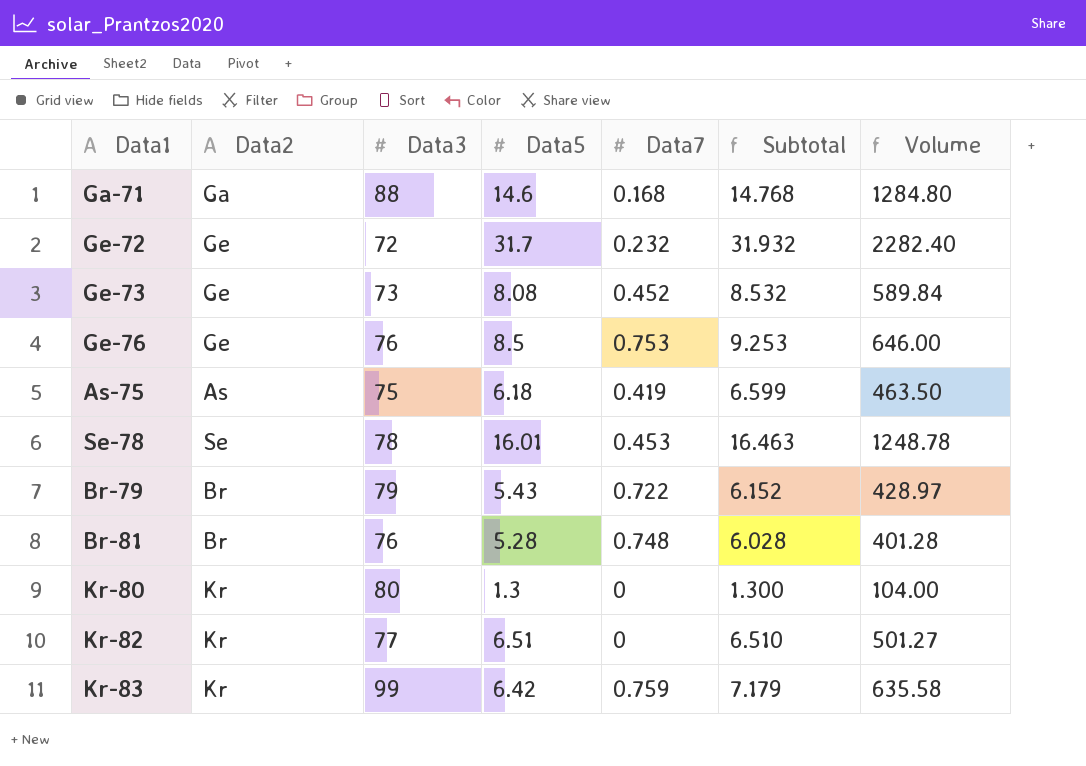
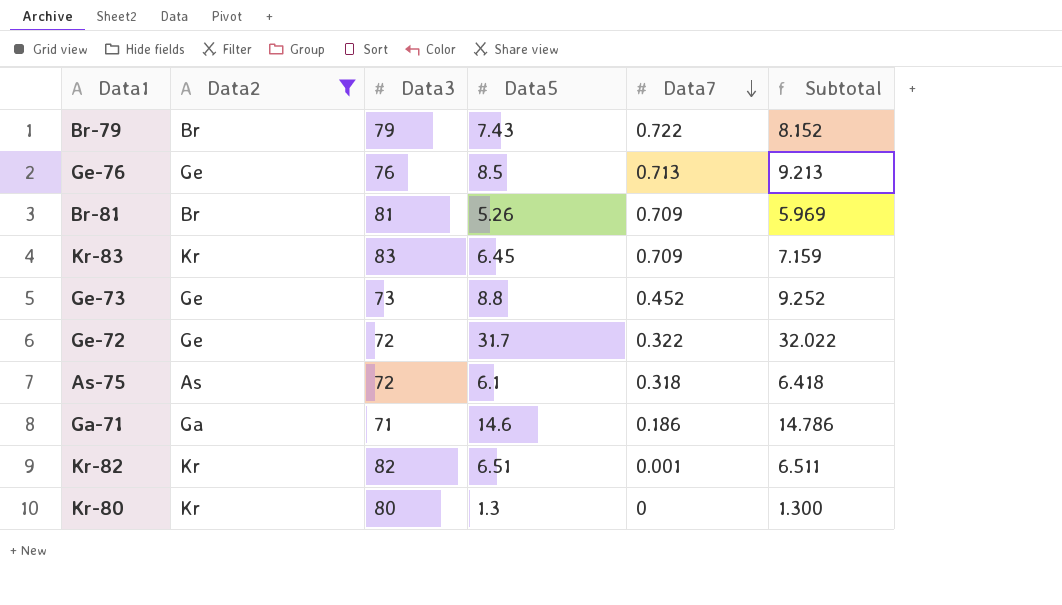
filter: none -> Data2 != Se
row order: none -> Data7 descending
column Volume | formula: [Data3] * [Data5] -> none
Br-79 | Data5: 5.43 -> 7.43
Br-79 | Subtotal: 6.152 -> 8.152
Ge-76 | Data7: 0.753 -> 0.713
Ge-76 | Subtotal: 9.253 -> 9.213
Br-81 | Data3: 76 -> 81
Br-81 | Data5: 5.28 -> 5.26
Br-81 | Data7: 0.748 -> 0.709
Br-81 | Subtotal: 6.028 -> 5.969
Kr-83 | Data3: 99 -> 83
Kr-83 | Data5: 6.42 -> 6.45
Kr-83 | Data7: 0.759 -> 0.709
Kr-83 | Subtotal: 7.179 -> 7.159
Ge-73 | Data5: 8.08 -> 8.8
Ge-73 | Subtotal: 8.532 -> 9.252
Ge-72 | Data7: 0.232 -> 0.322
Ge-72 | Subtotal: 31.932 -> 32.022
As-75 | Data3: 75 -> 72
As-75 | Data5: 6.18 -> 6.1
As-75 | Data7: 0.419 -> 0.318
As-75 | Subtotal: 6.599 -> 6.418
Ga-71 | Data3: 88 -> 71
Ga-71 | Data7: 0.168 -> 0.186
Ga-71 | Subtotal: 14.768 -> 14.786
Kr-82 | Data3: 77 -> 82
Kr-82 | Data7: 0 -> 0.001
Kr-82 | Subtotal: 6.510 -> 6.511

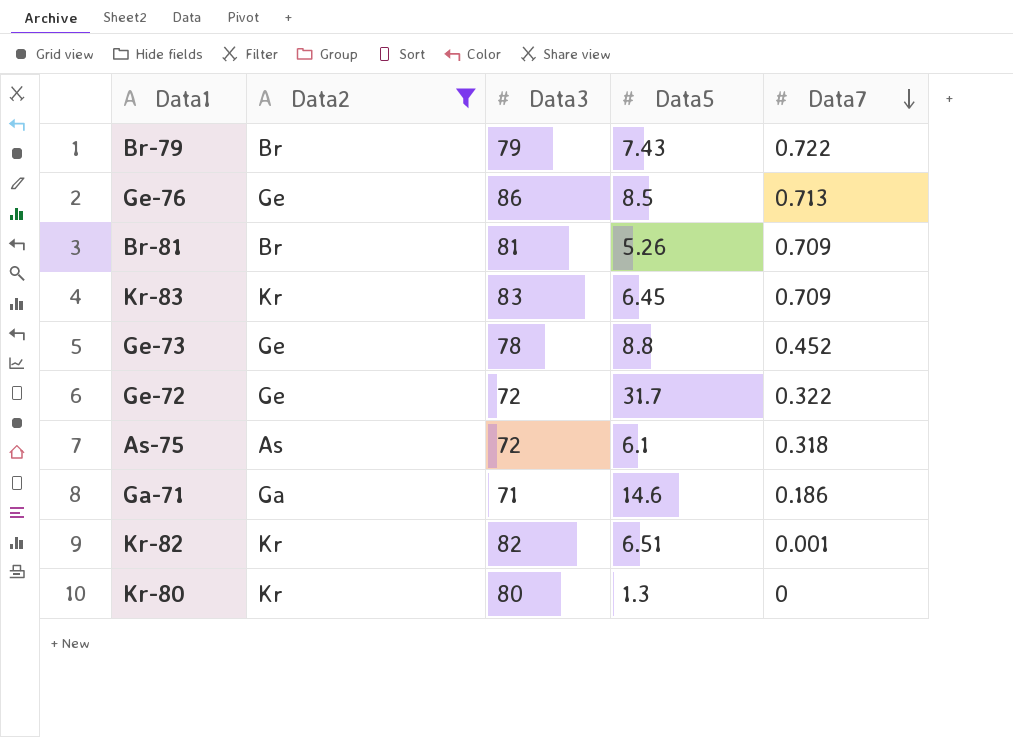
column Subtotal | formula: [Data5] + [Data7] -> none
Ge-76 | Data3: 76 -> 86
Ge-73 | Data3: 73 -> 78

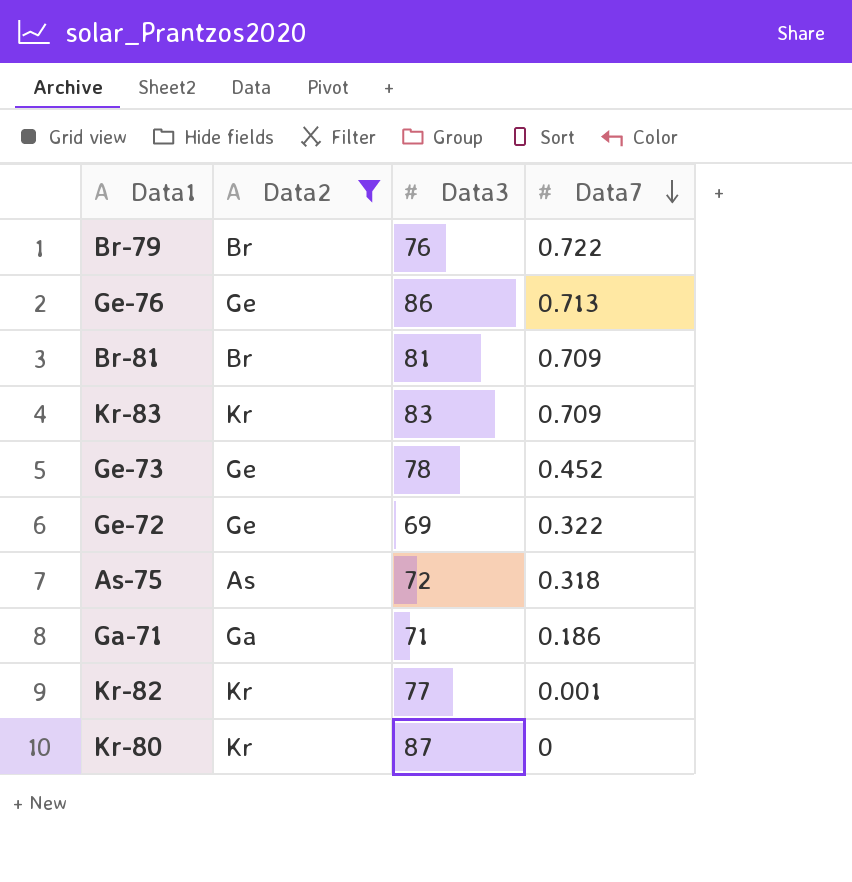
column Data5 | position: 4 -> none
Br-79 | Data3: 79 -> 76
Ge-72 | Data3: 72 -> 69
Kr-82 | Data3: 82 -> 77
Kr-80 | Data3: 80 -> 87

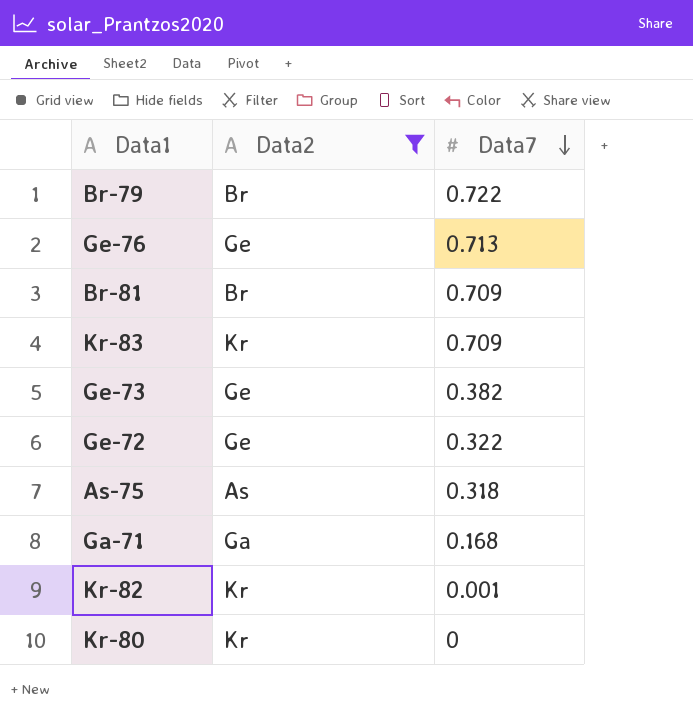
column Data3 | position: 3 -> none
Ge-73 | Data7: 0.452 -> 0.382
Ga-71 | Data7: 0.186 -> 0.168

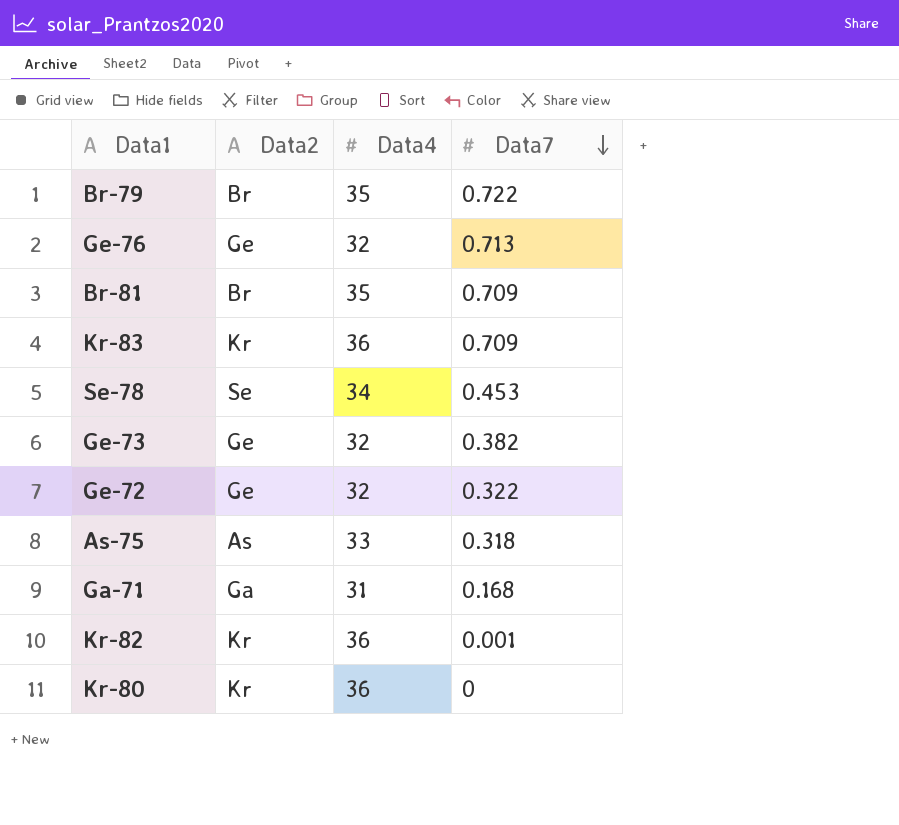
filter: Data2 != Se -> none
column Data4 | position: none -> 3

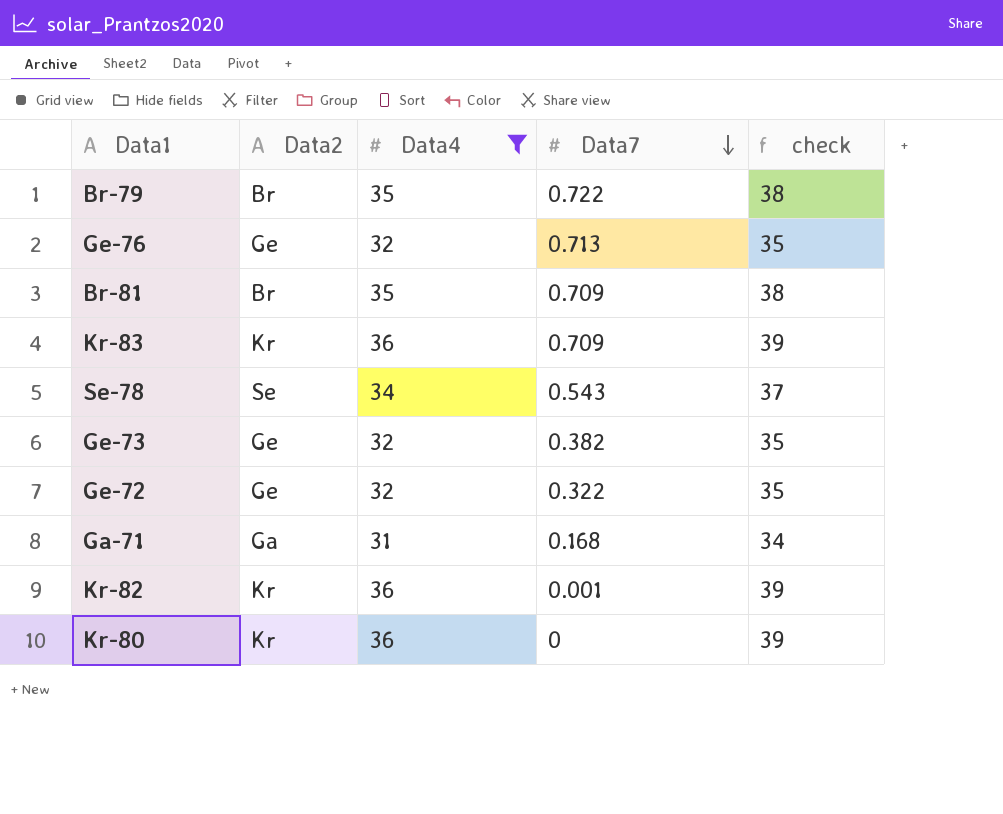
filter: none -> Data4 != 33
column check | formula: none -> [Data4] + 3
Se-78 | Data7: 0.453 -> 0.543

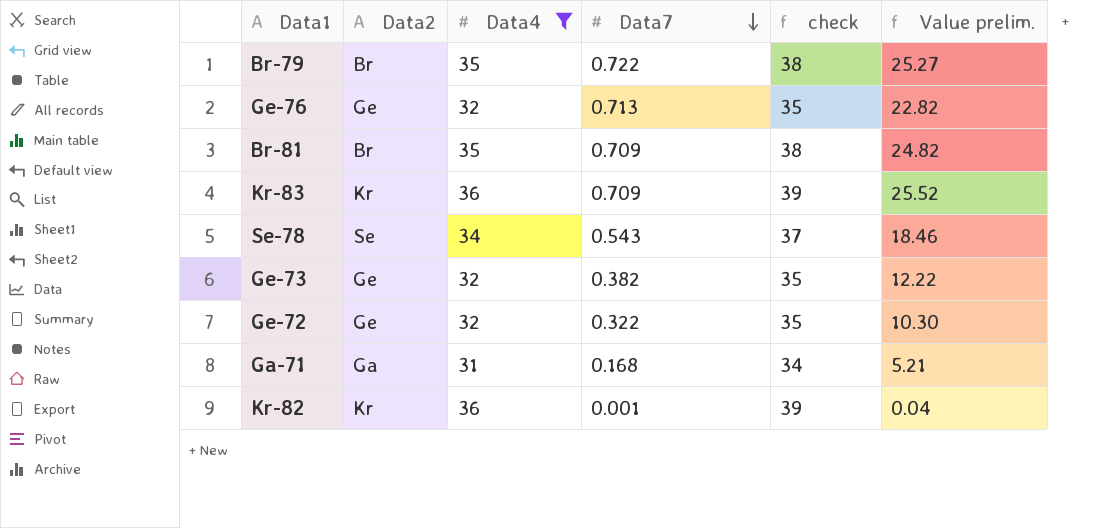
column Value prelim. | formula: none -> [Data4] * [Data7]
row Kr-80: Kr | 36 | 0 | 39 -> none

